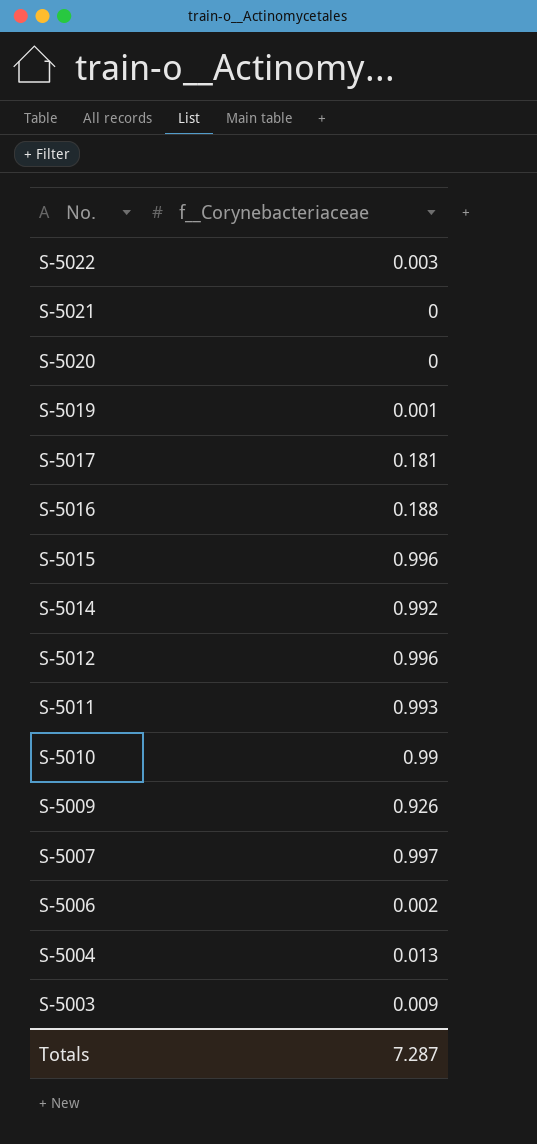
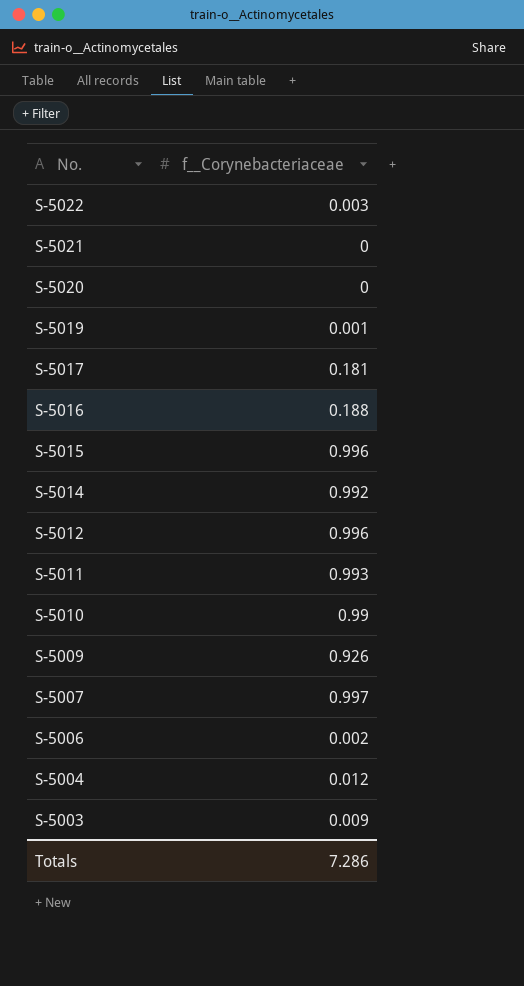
S-5004 | f__Corynebacteriaceae: 0.013 -> 0.012
Totals | f__Corynebacteriaceae: 7.287 -> 7.286

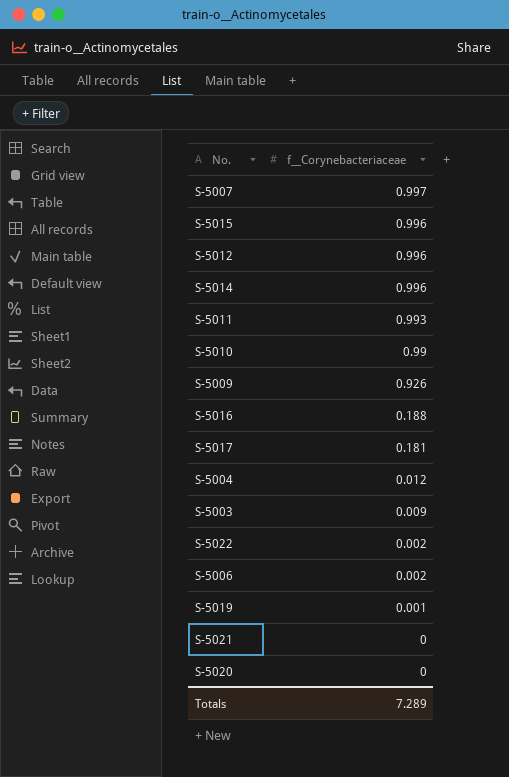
row order: No. descending -> f__Corynebacteriaceae descending
S-5014 | f__Corynebacteriaceae: 0.992 -> 0.996
S-5022 | f__Corynebacteriaceae: 0.003 -> 0.002
Totals | f__Corynebacteriaceae: 7.286 -> 7.289

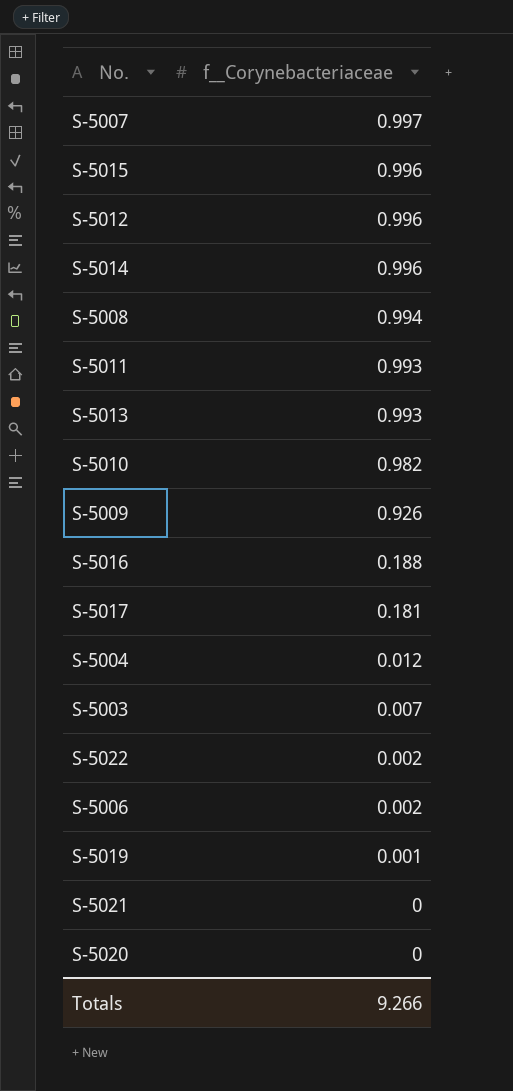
row S-5008: none -> 0.994
row S-5013: none -> 0.993
S-5010 | f__Corynebacteriaceae: 0.99 -> 0.982
S-5003 | f__Corynebacteriaceae: 0.009 -> 0.007
Totals | f__Corynebacteriaceae: 7.289 -> 9.266

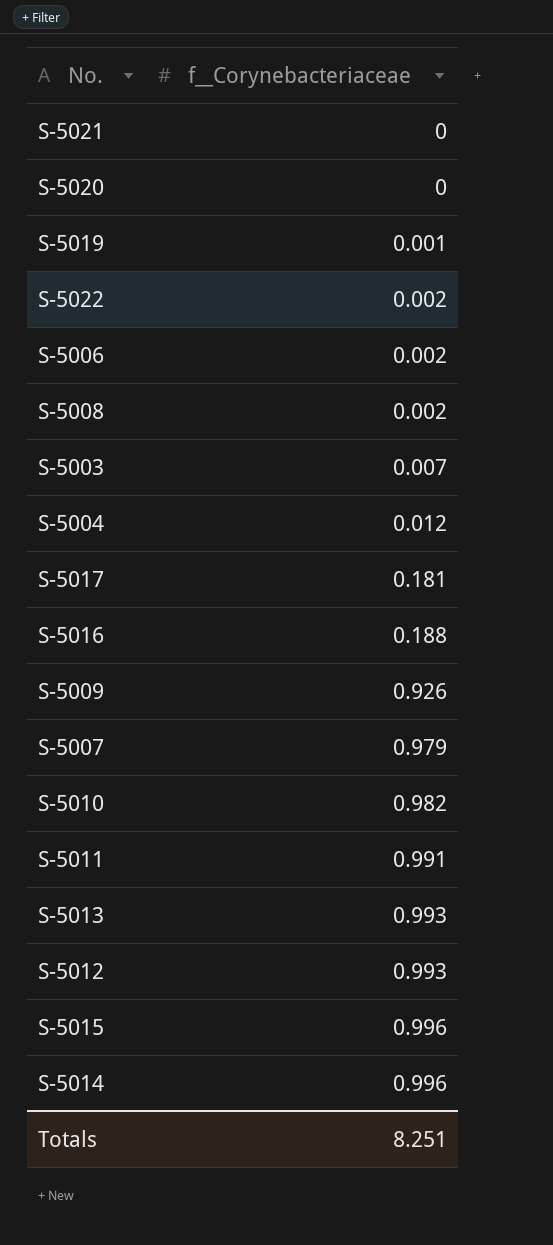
row order: f__Corynebacteriaceae descending -> f__Corynebacteriaceae ascending
S-5008 | f__Corynebacteriaceae: 0.994 -> 0.002
S-5007 | f__Corynebacteriaceae: 0.997 -> 0.979
S-5011 | f__Corynebacteriaceae: 0.993 -> 0.991
S-5012 | f__Corynebacteriaceae: 0.996 -> 0.993
Totals | f__Corynebacteriaceae: 9.266 -> 8.251

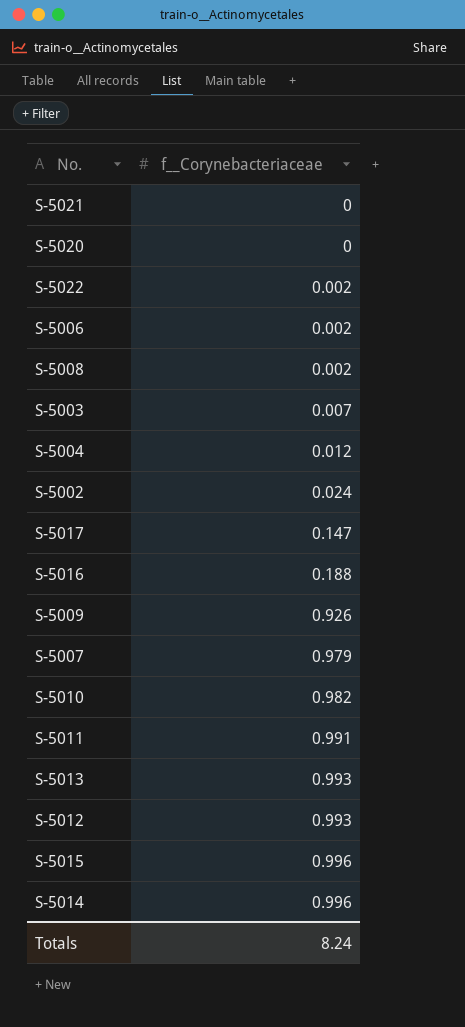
row S-5019: 0.001 -> none
row S-5002: none -> 0.024
S-5017 | f__Corynebacteriaceae: 0.181 -> 0.147
Totals | f__Corynebacteriaceae: 8.251 -> 8.24

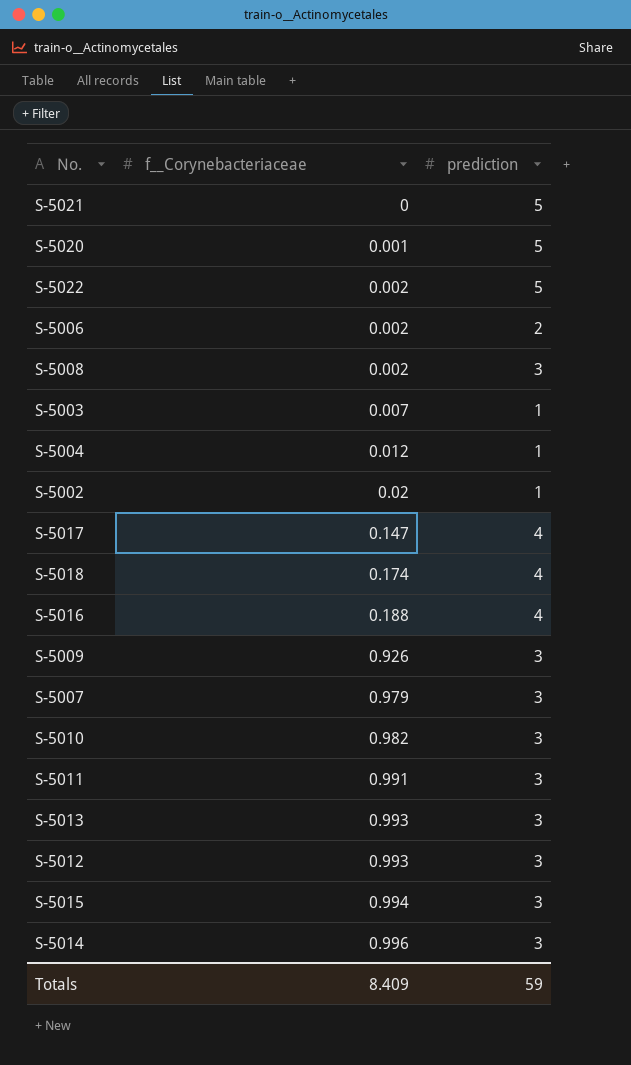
column prediction | position: none -> 3
S-5020 | f__Corynebacteriaceae: 0 -> 0.001
S-5002 | f__Corynebacteriaceae: 0.024 -> 0.02
row S-5018: none -> 0.174 | 4
S-5015 | f__Corynebacteriaceae: 0.996 -> 0.994
Totals | f__Corynebacteriaceae: 8.24 -> 8.409

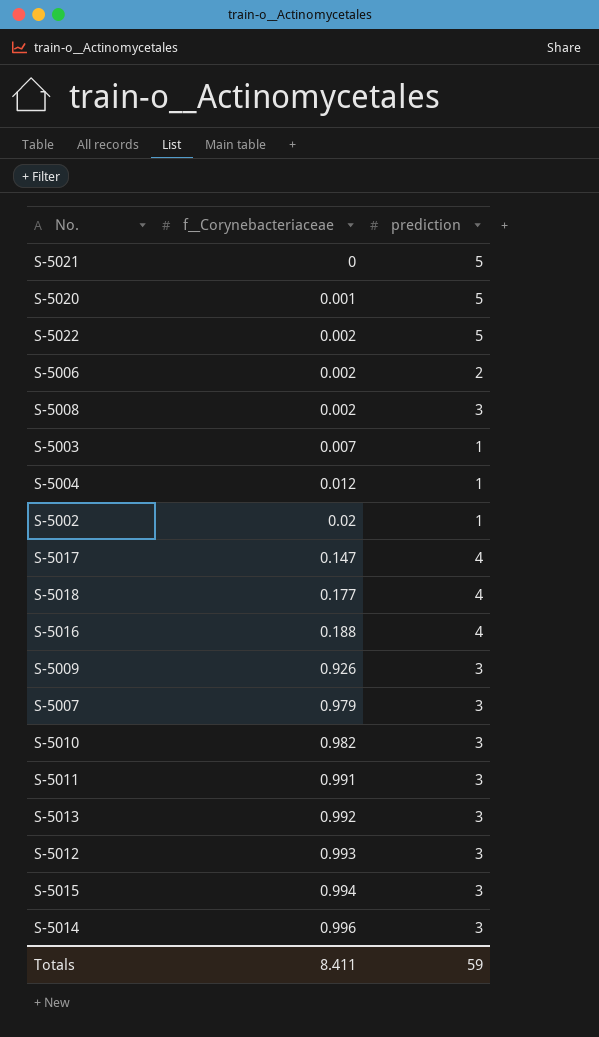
S-5018 | f__Corynebacteriaceae: 0.174 -> 0.177
S-5013 | f__Corynebacteriaceae: 0.993 -> 0.992
Totals | f__Corynebacteriaceae: 8.409 -> 8.411

